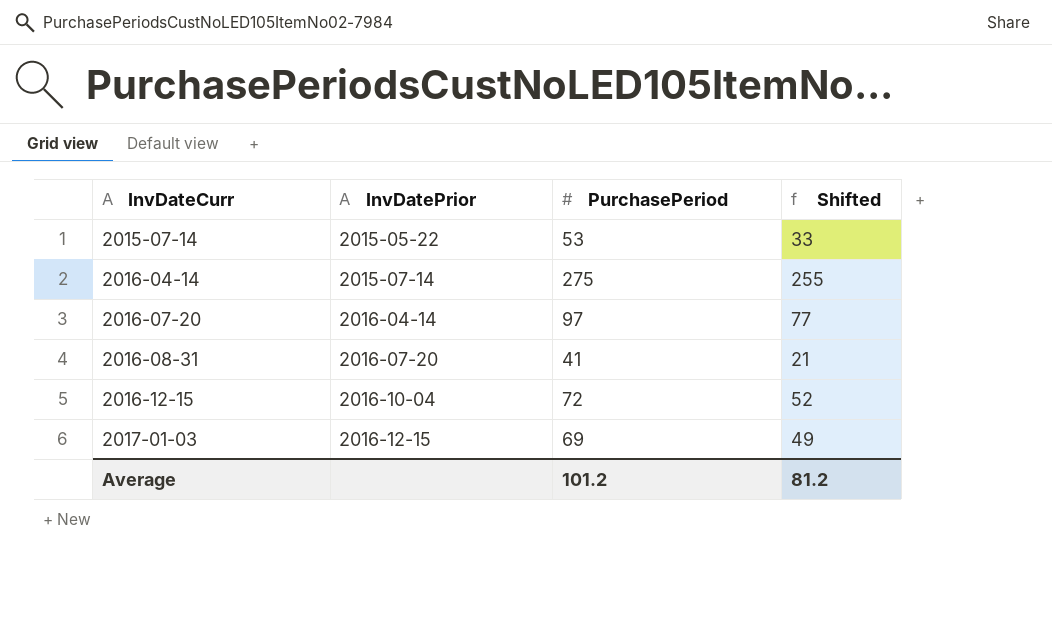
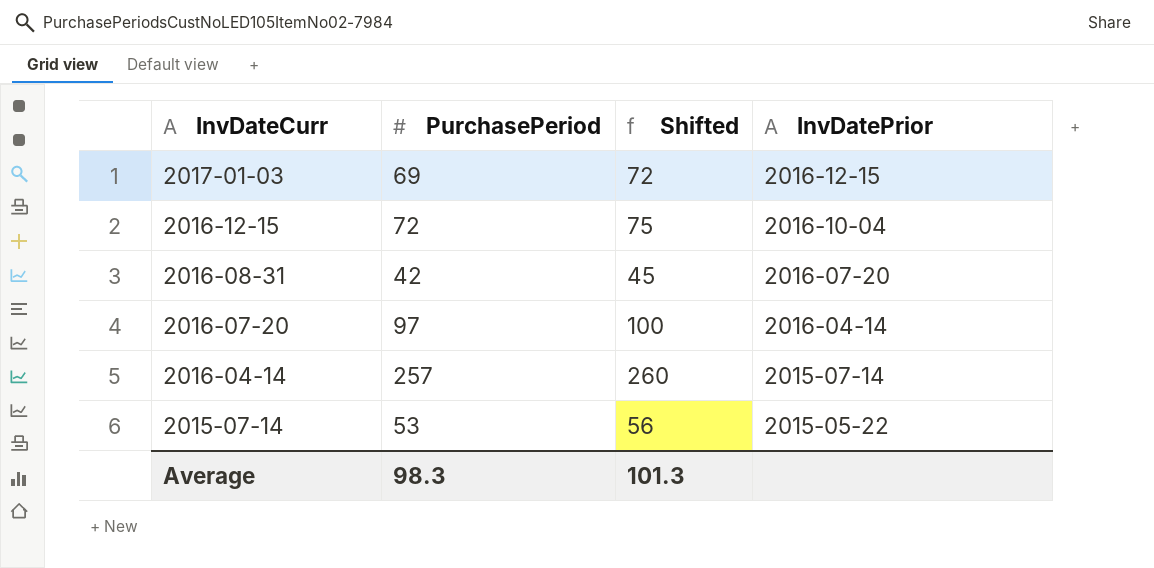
row order: InvDateCurr ascending -> InvDateCurr descending
column Shifted | formula: [PurchasePeriod] - 20 -> [PurchasePeriod] + 3
column InvDatePrior | position: 2 -> 4
2016-08-31 | PurchasePeriod: 41 -> 42
2016-04-14 | PurchasePeriod: 275 -> 257
Average | PurchasePeriod: 101.2 -> 98.3
Average | Shifted: 81.2 -> 101.3

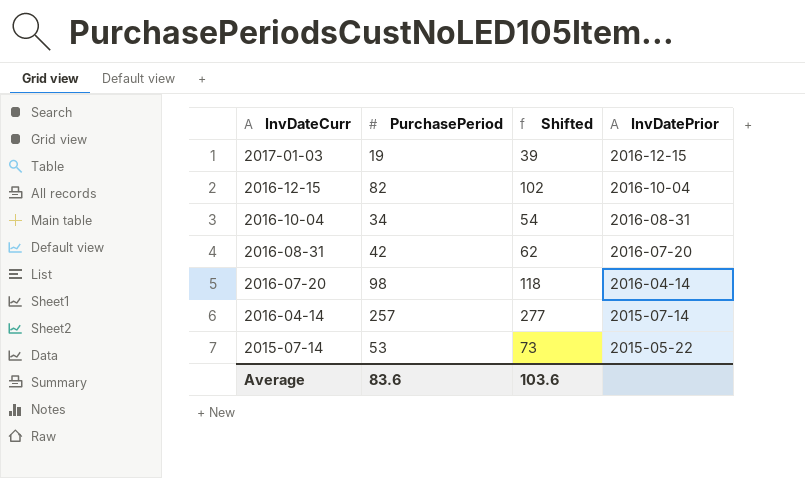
column Shifted | formula: [PurchasePeriod] + 3 -> [PurchasePeriod] + 20
2017-01-03 | PurchasePeriod: 69 -> 19
2016-12-15 | PurchasePeriod: 72 -> 82
row 2016-10-04: none -> 34 | 54 | 2016-08-31
2016-07-20 | PurchasePeriod: 97 -> 98
Average | PurchasePeriod: 98.3 -> 83.6
Average | Shifted: 101.3 -> 103.6

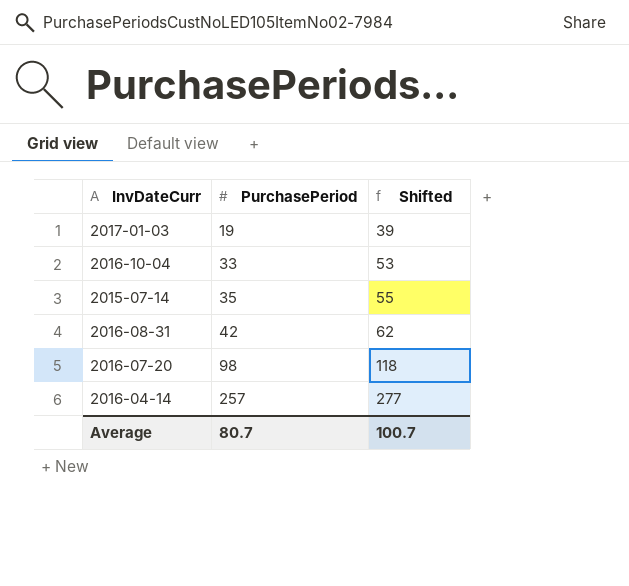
row order: InvDateCurr descending -> PurchasePeriod ascending
column InvDatePrior | position: 4 -> none
row 2016-12-15: 82 | 102 | 2016-10-04 -> none
2016-10-04 | PurchasePeriod: 34 -> 33
2016-10-04 | Shifted: 54 -> 53
2015-07-14 | PurchasePeriod: 53 -> 35
2015-07-14 | Shifted: 73 -> 55
Average | PurchasePeriod: 83.6 -> 80.7
Average | Shifted: 103.6 -> 100.7

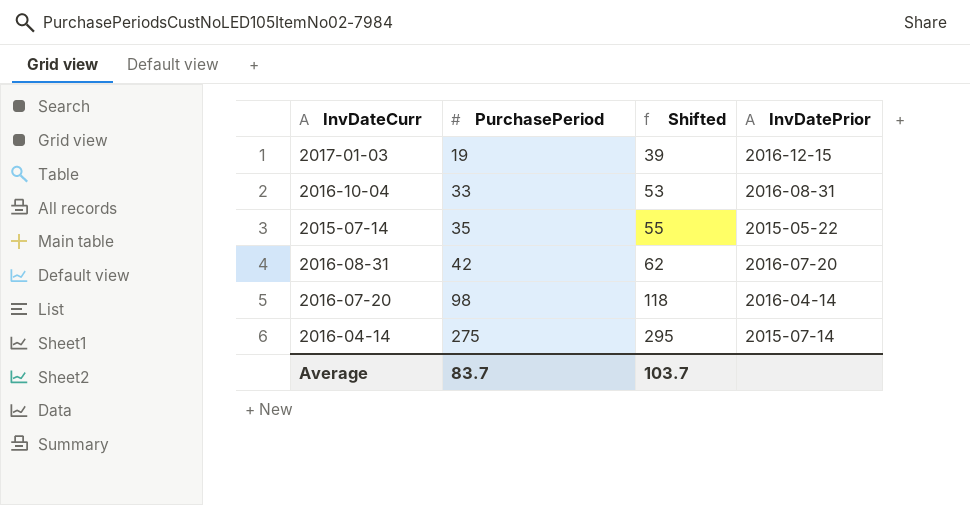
column InvDatePrior | position: none -> 4
2016-04-14 | PurchasePeriod: 257 -> 275
2016-04-14 | Shifted: 277 -> 295
Average | PurchasePeriod: 80.7 -> 83.7
Average | Shifted: 100.7 -> 103.7

